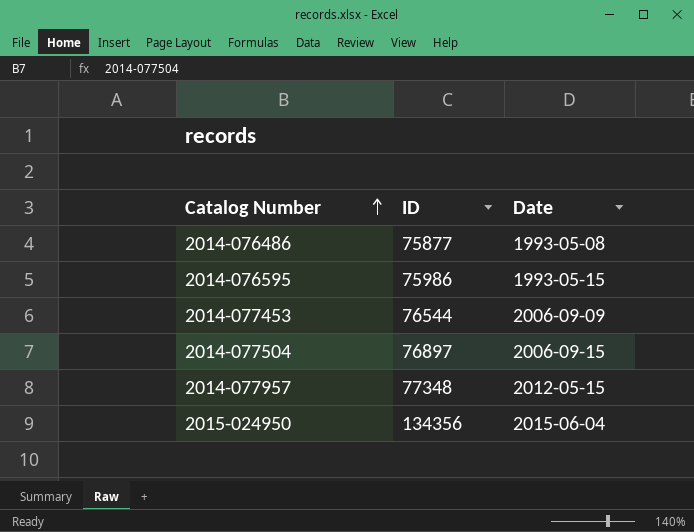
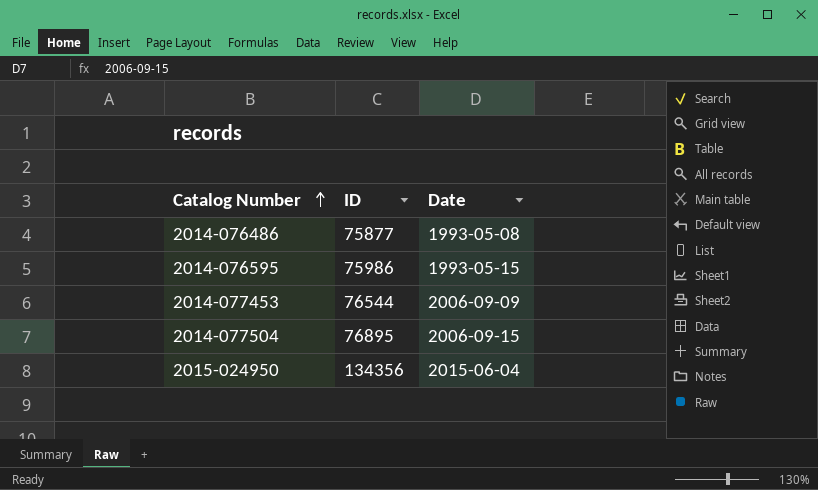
row 2014-077957: 77348 | 2012-05-15 -> none
2014-077504 | ID: 76897 -> 76895

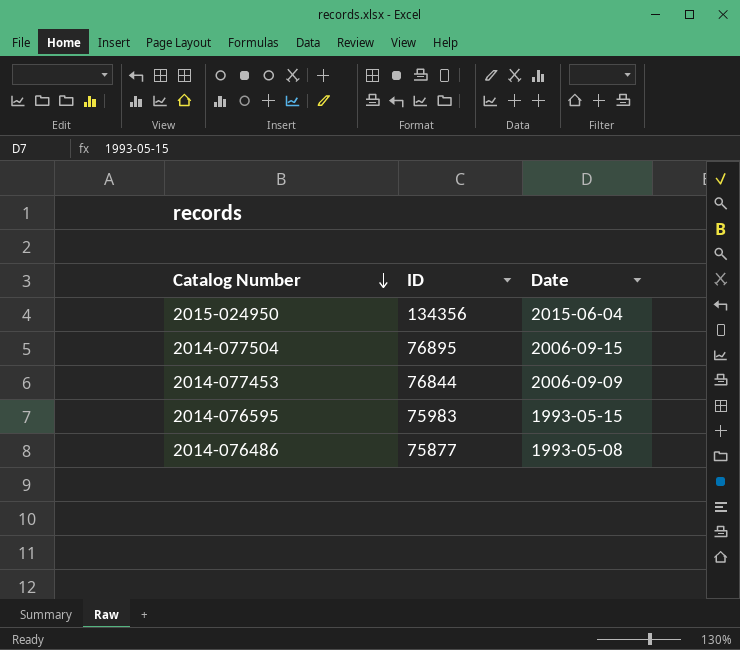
row order: Catalog Number ascending -> Catalog Number descending
2014-077453 | ID: 76544 -> 76844
2014-076595 | ID: 75986 -> 75983

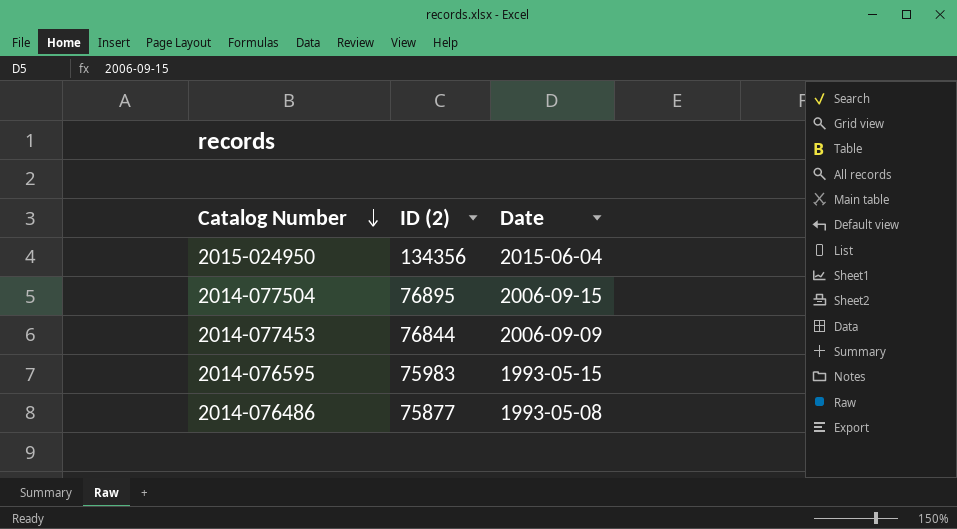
column name: ID -> ID (2)

